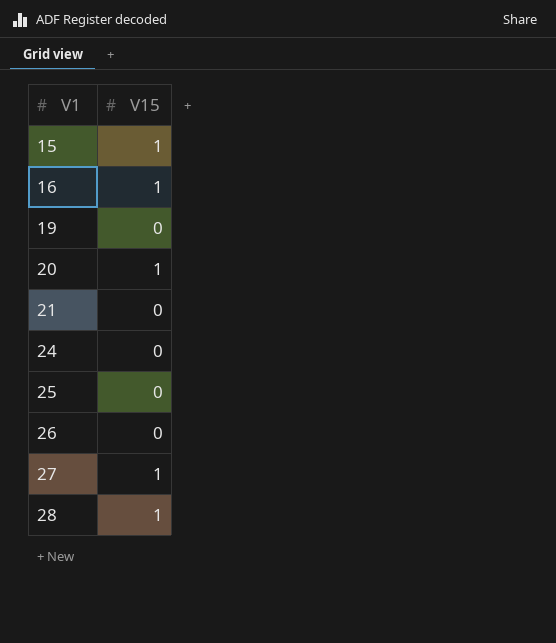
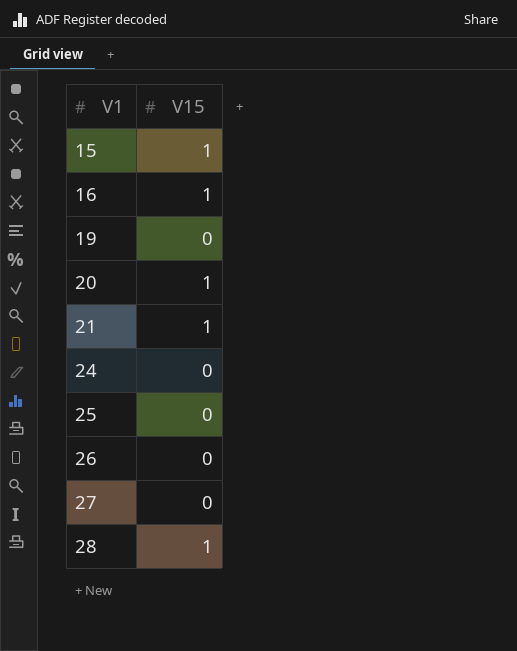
21 | V15: 0 -> 1
27 | V15: 1 -> 0

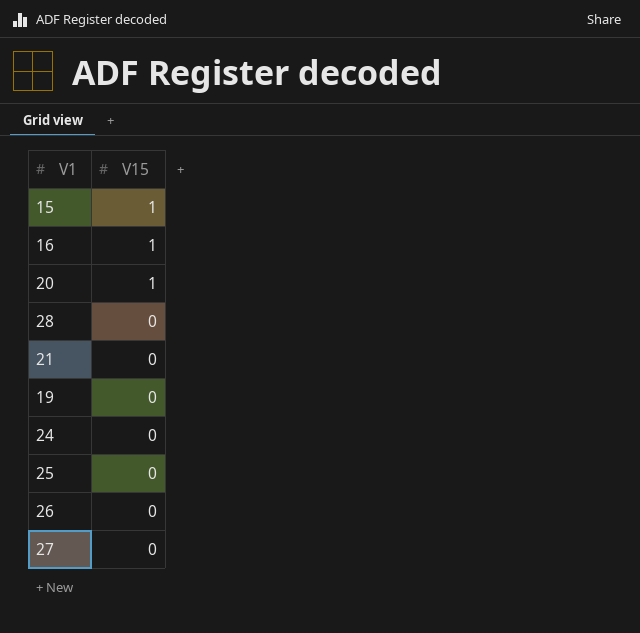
row order: V1 ascending -> V15 descending
28 | V15: 1 -> 0
21 | V15: 1 -> 0

